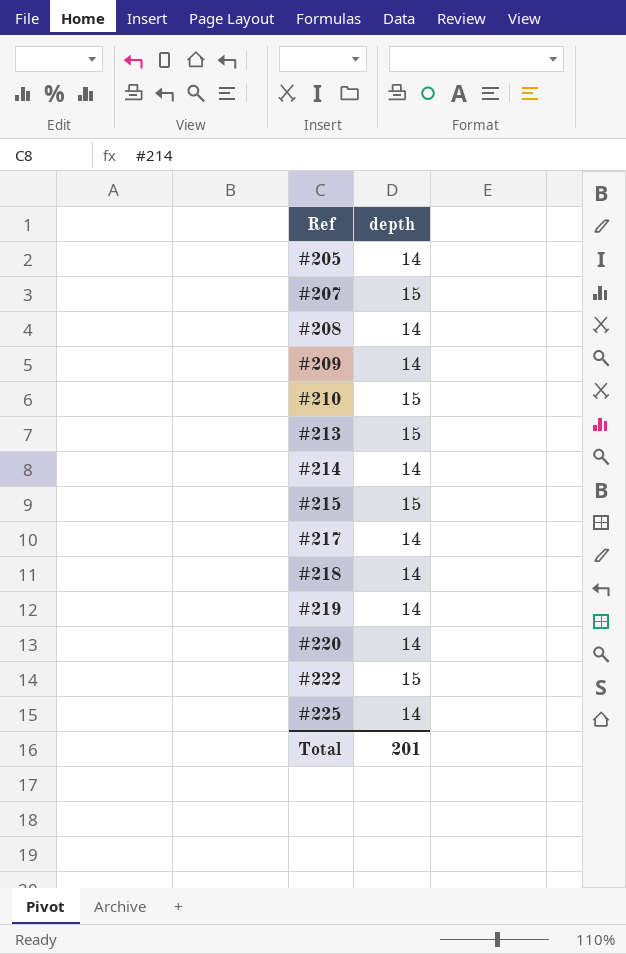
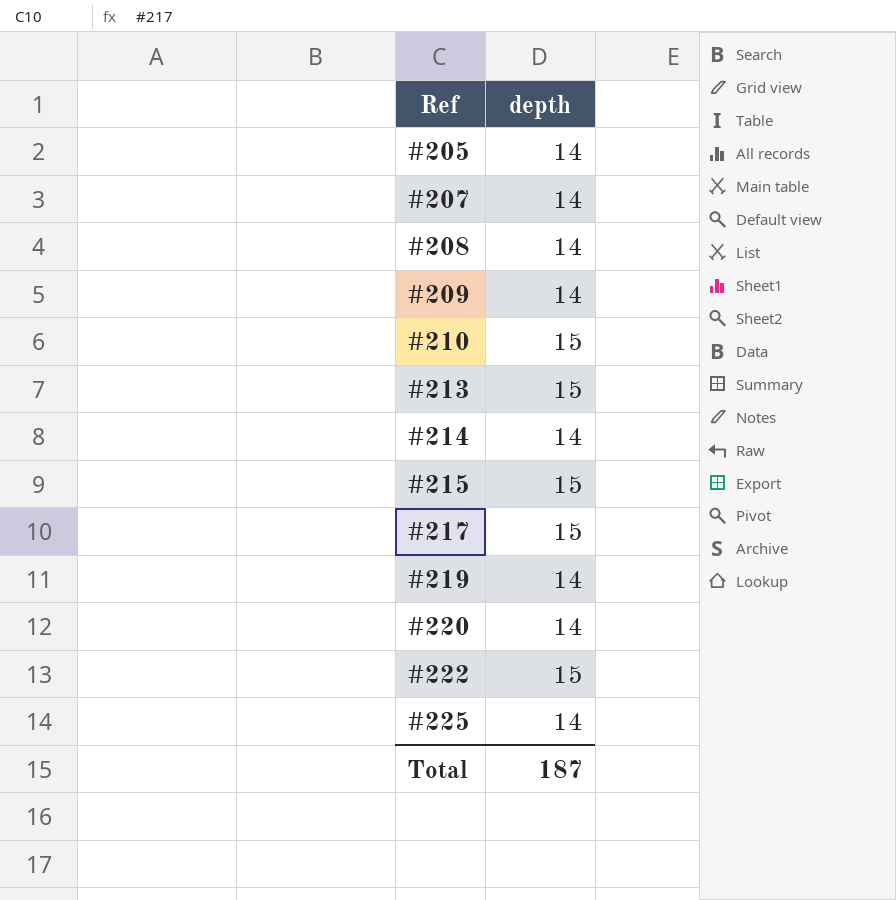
row #218: 14 -> none
#207 | depth: 15 -> 14
#217 | depth: 14 -> 15
Total | depth: 201 -> 187

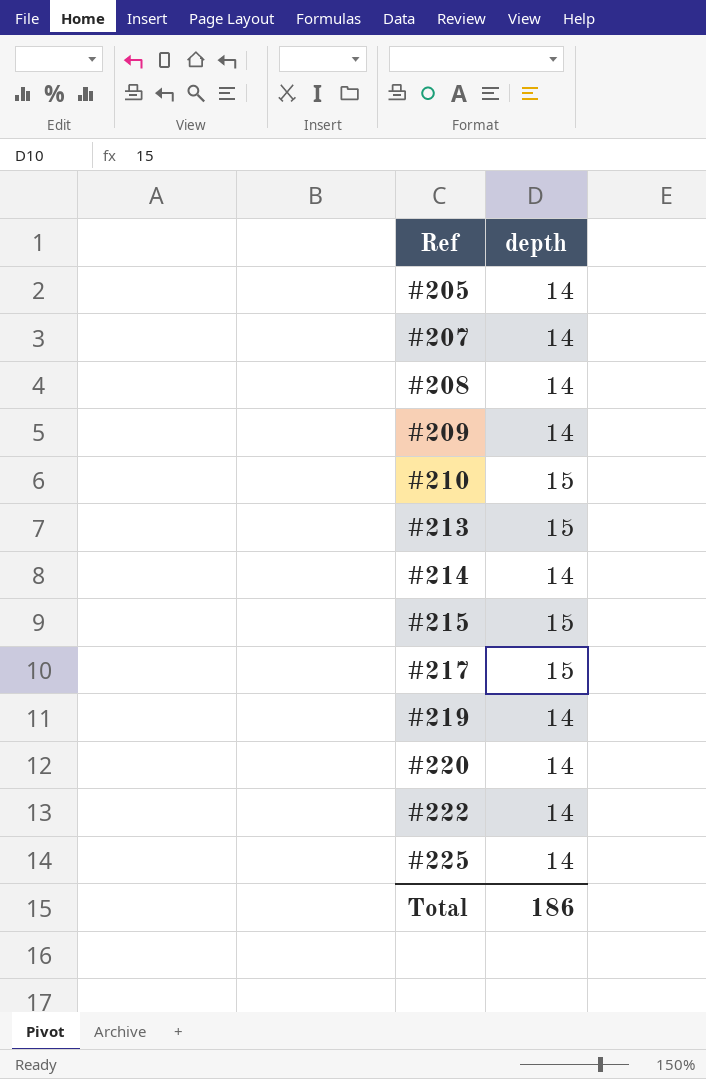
#222 | depth: 15 -> 14
Total | depth: 187 -> 186

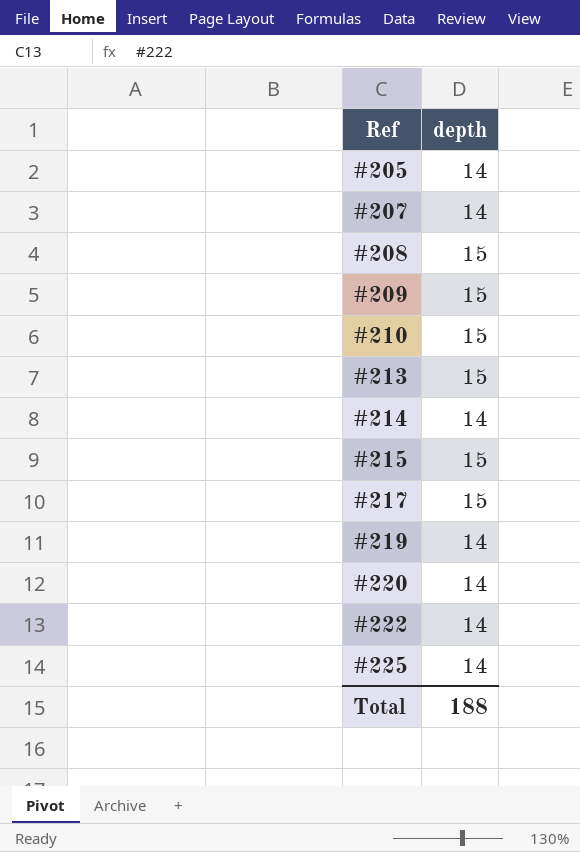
#208 | depth: 14 -> 15
#209 | depth: 14 -> 15
Total | depth: 186 -> 188

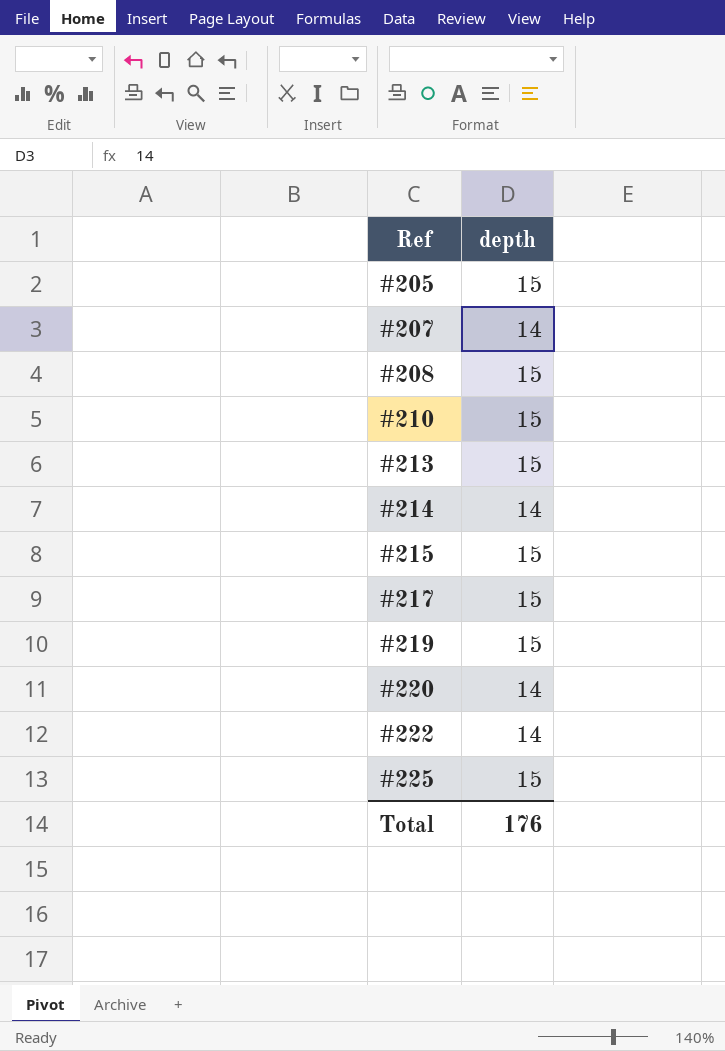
row #209: 15 -> none
#205 | depth: 14 -> 15
#219 | depth: 14 -> 15
#225 | depth: 14 -> 15
Total | depth: 188 -> 176

